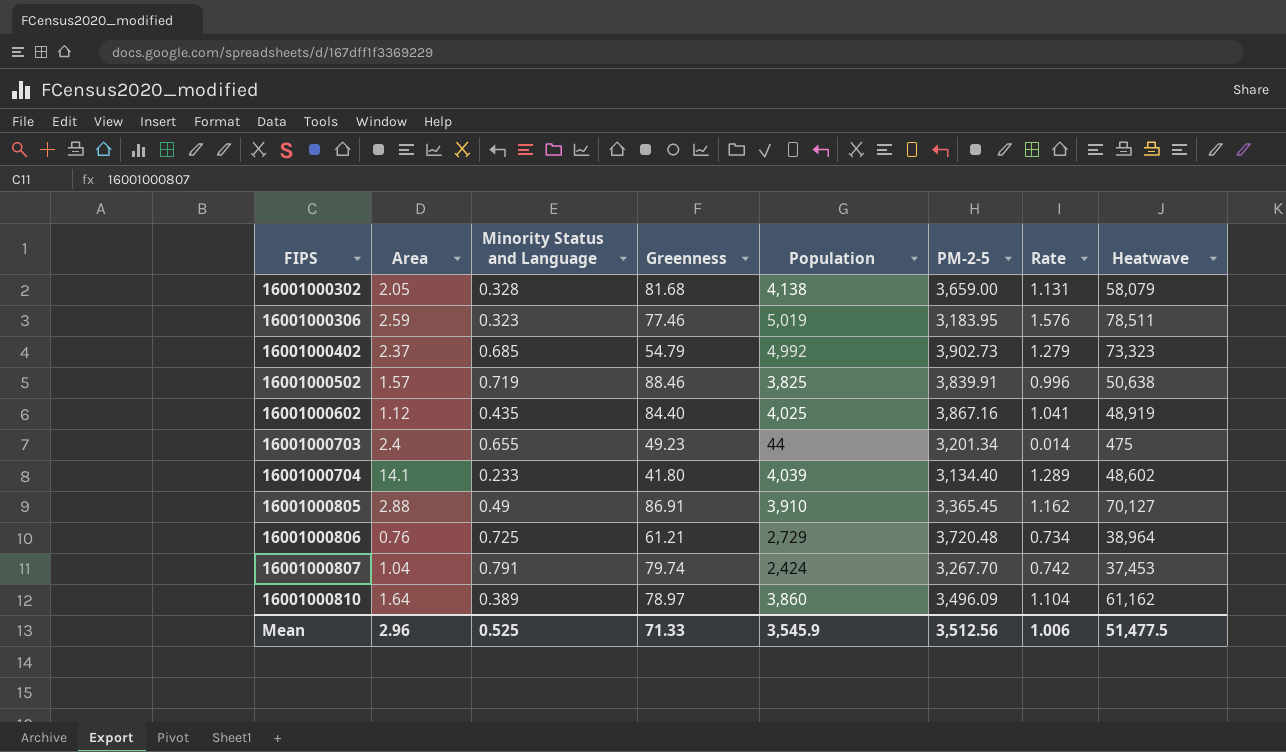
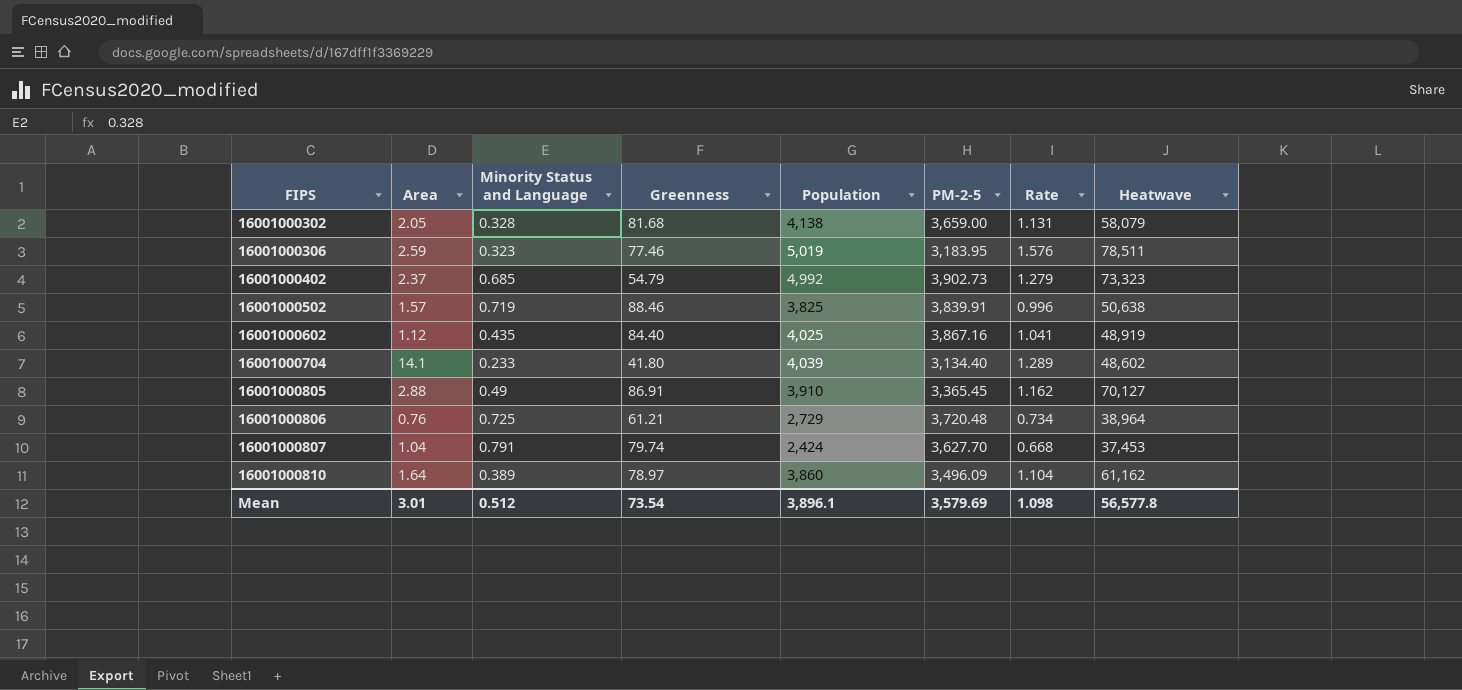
row 16001000703: 2.4 | 0.655 | 49.23 | 44 | 3,201.34 | 0.014 | 475 -> none
16001000807 | PM-2-5: 3,267.70 -> 3,627.70
16001000807 | Rate: 0.742 -> 0.668
Mean | Area: 2.96 -> 3.01
Mean | Minority Status and Language: 0.525 -> 0.512
Mean | Greenness: 71.33 -> 73.54
Mean | Population: 3,545.9 -> 3,896.1
Mean | PM-2-5: 3,512.56 -> 3,579.69
Mean | Rate: 1.006 -> 1.098
Mean | Heatwave: 51,477.5 -> 56,577.8

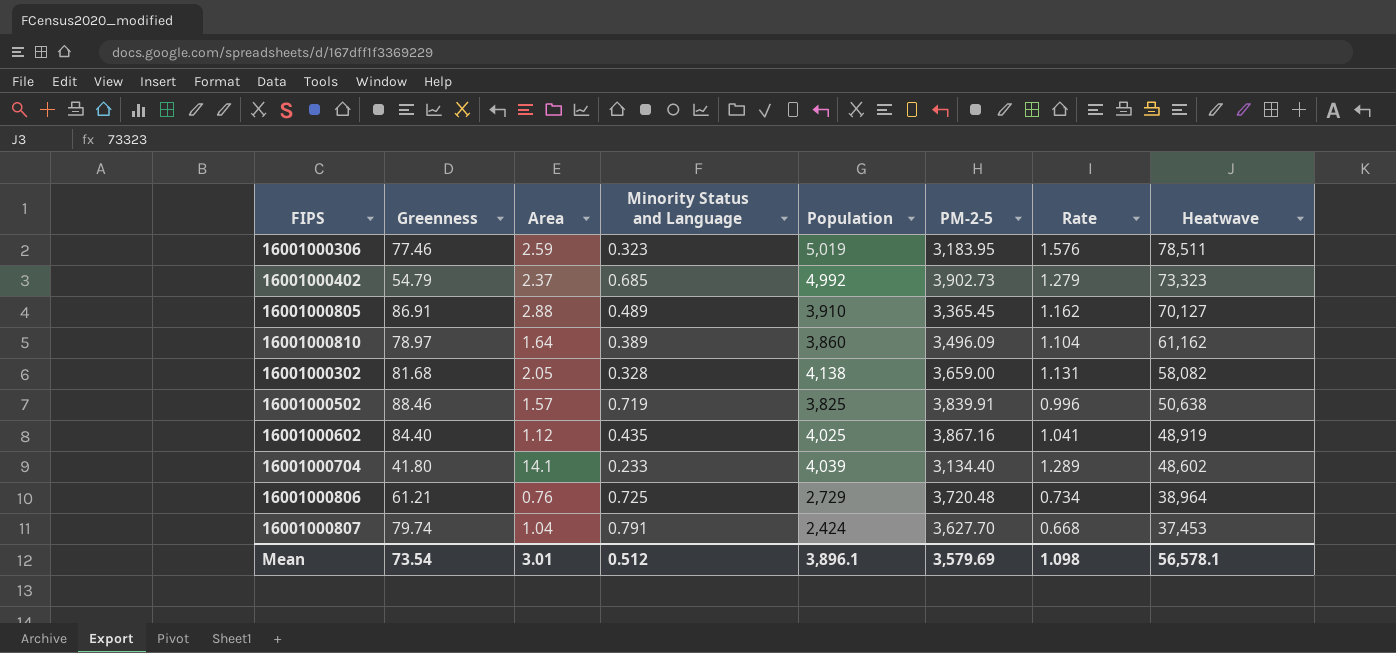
row order: FIPS ascending -> Heatwave descending
column Greenness | position: 4 -> 2
16001000805 | Minority Status and Language: 0.49 -> 0.489
16001000302 | Heatwave: 58,079 -> 58,082
Mean | Heatwave: 56,577.8 -> 56,578.1

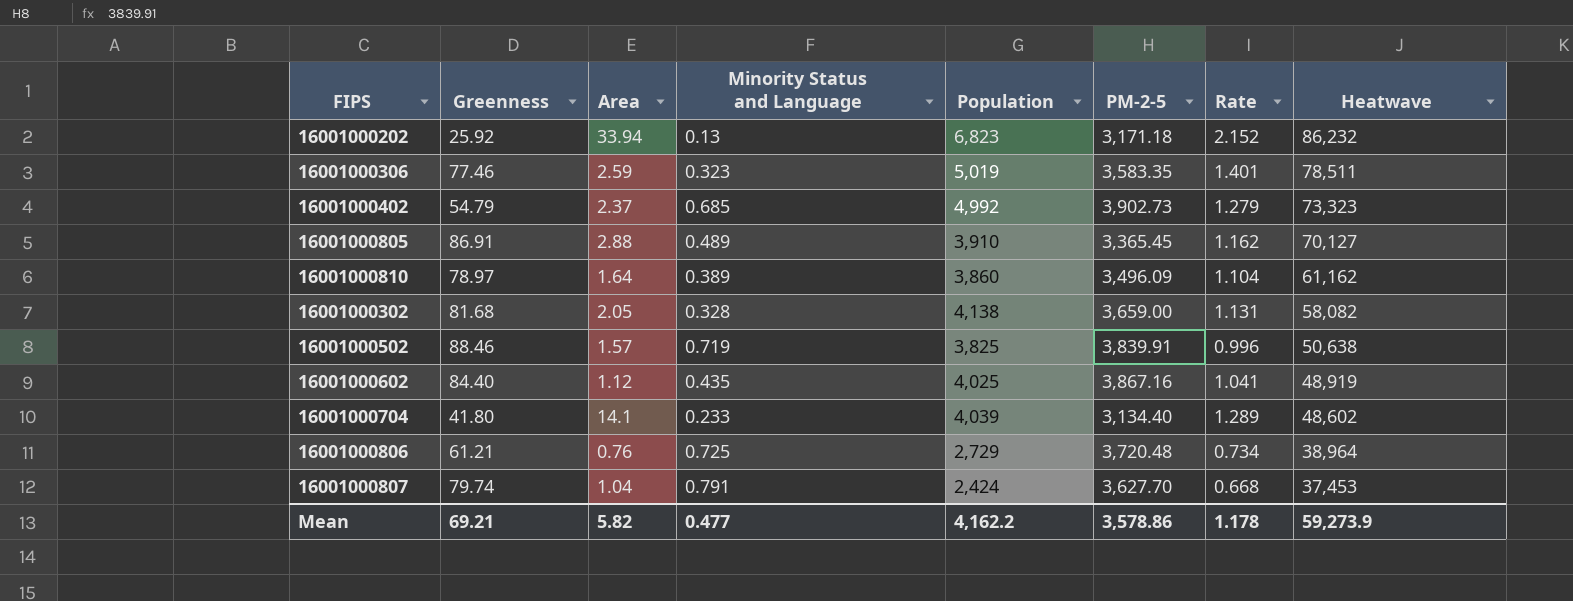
row 16001000202: none -> 25.92 | 33.94 | 0.13 | 6,823 | 3,171.18 | 2.152 | 86,232
16001000306 | PM-2-5: 3,183.95 -> 3,583.35
16001000306 | Rate: 1.576 -> 1.401
Mean | Greenness: 73.54 -> 69.21
Mean | Area: 3.01 -> 5.82
Mean | Minority Status and Language: 0.512 -> 0.477
Mean | Population: 3,896.1 -> 4,162.2
Mean | PM-2-5: 3,579.69 -> 3,578.86
Mean | Rate: 1.098 -> 1.178
Mean | Heatwave: 56,578.1 -> 59,273.9

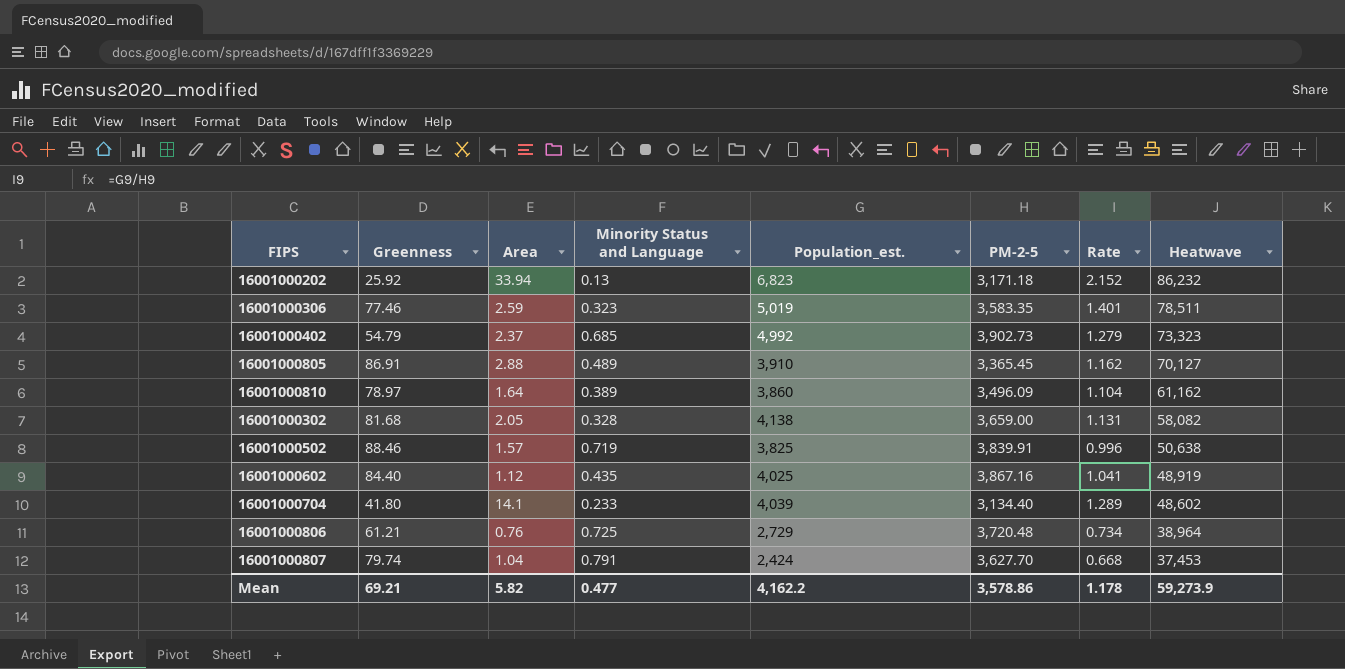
column name: Population -> Population_est.

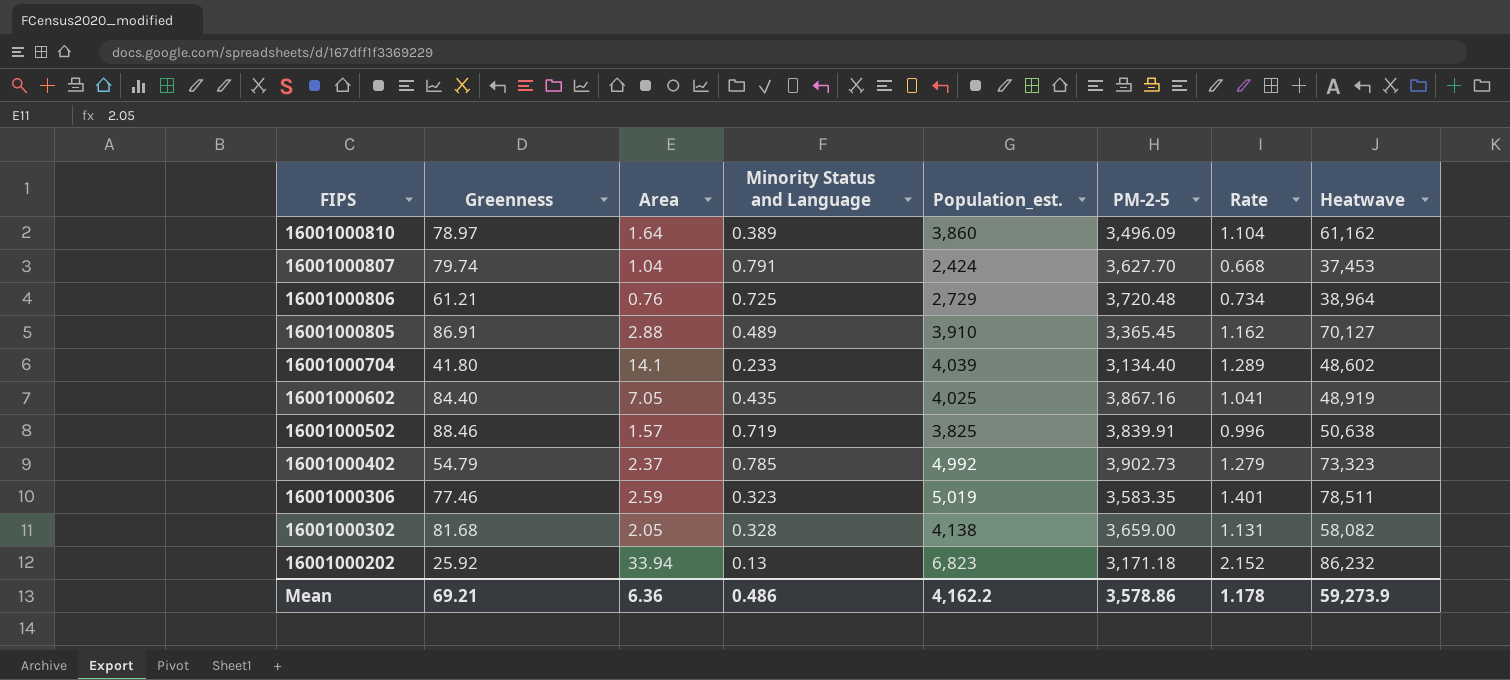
row order: Heatwave descending -> FIPS descending
16001000602 | Area: 1.12 -> 7.05
16001000402 | Minority Status and Language: 0.685 -> 0.785
Mean | Area: 5.82 -> 6.36
Mean | Minority Status and Language: 0.477 -> 0.486

